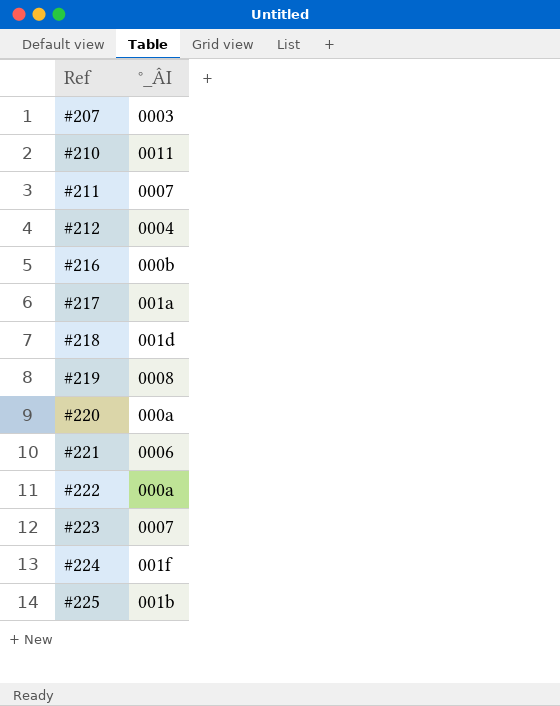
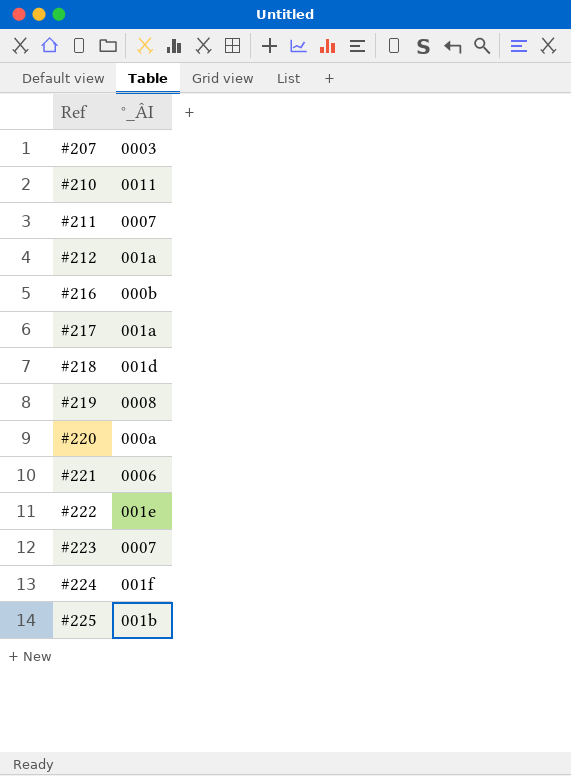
#212 | °_ÂI: 0004 -> 001a
#222 | °_ÂI: 000a -> 001e

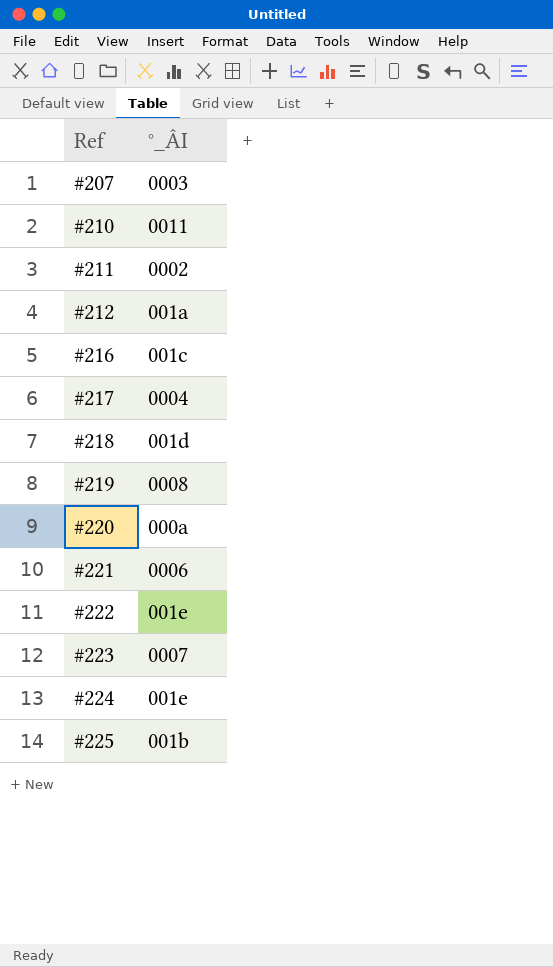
#211 | °_ÂI: 0007 -> 0002
#216 | °_ÂI: 000b -> 001c
#217 | °_ÂI: 001a -> 0004
#224 | °_ÂI: 001f -> 001e

